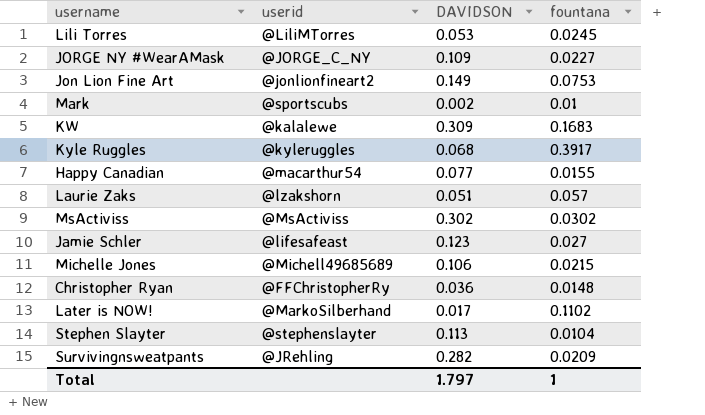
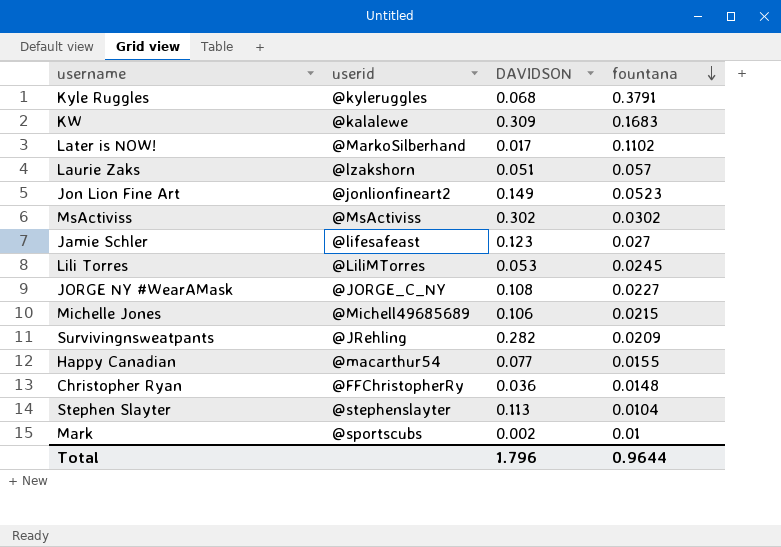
row order: none -> fountana descending
Kyle Ruggles | fountana: 0.3917 -> 0.3791
Jon Lion Fine Art | fountana: 0.0753 -> 0.0523
JORGE NY #WearAMask | DAVIDSON: 0.109 -> 0.108
Total | DAVIDSON: 1.797 -> 1.796
Total | fountana: 1 -> 0.9644

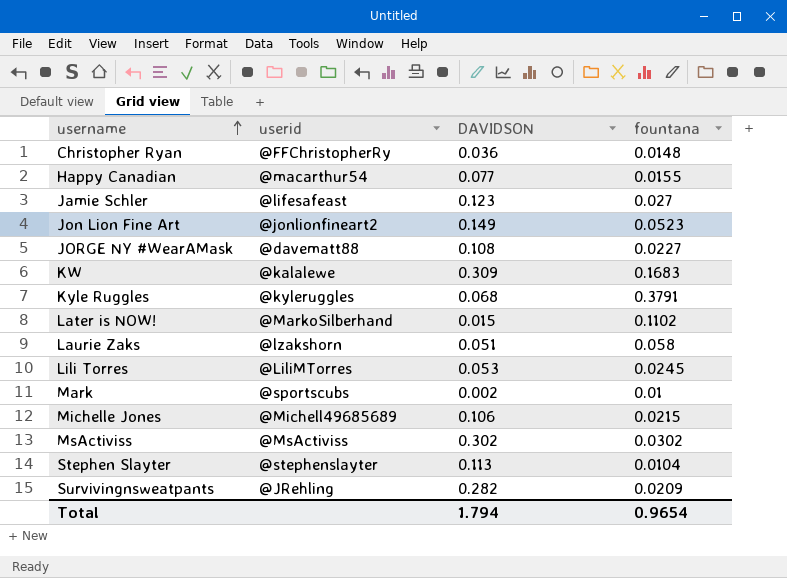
row order: fountana descending -> username ascending
JORGE NY #WearAMask | userid: @JORGE_C_NY -> @davematt88
Later is NOW! | DAVIDSON: 0.017 -> 0.015
Laurie Zaks | fountana: 0.057 -> 0.058
Total | DAVIDSON: 1.796 -> 1.794
Total | fountana: 0.9644 -> 0.9654

